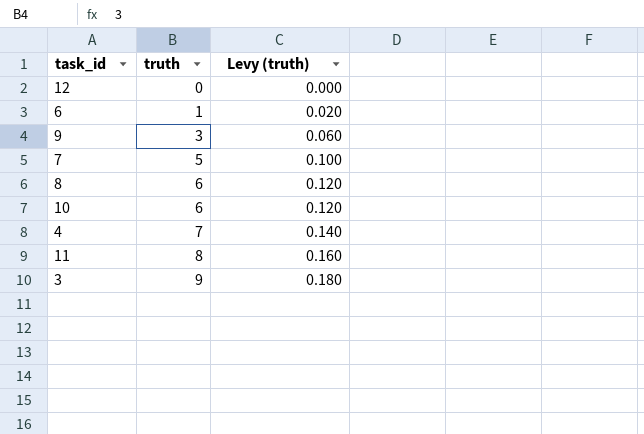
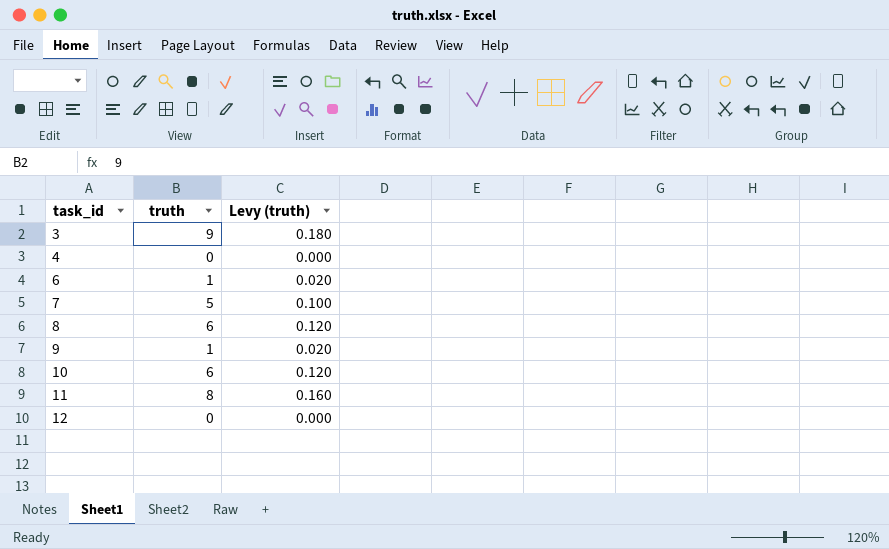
row order: truth ascending -> task_id ascending
4 | truth: 7 -> 0
4 | Levy (truth): 0.140 -> 0.000
9 | truth: 3 -> 1
9 | Levy (truth): 0.060 -> 0.020

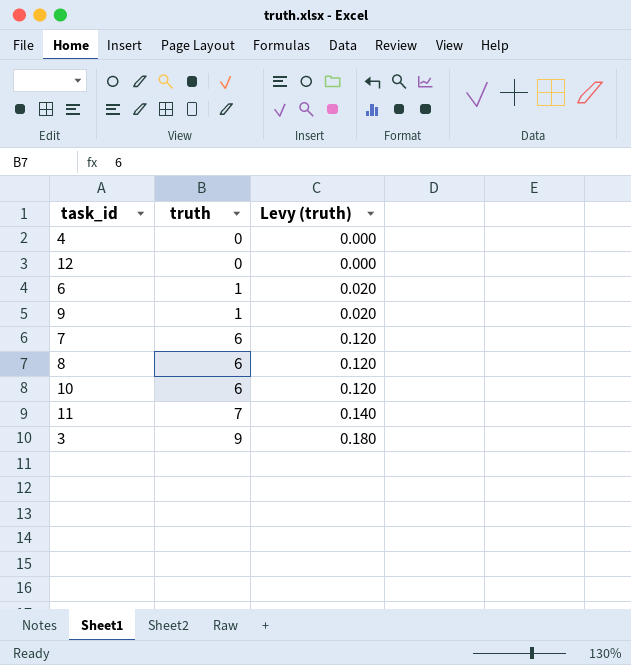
row order: task_id ascending -> truth ascending
7 | truth: 5 -> 6
7 | Levy (truth): 0.100 -> 0.120
11 | truth: 8 -> 7
11 | Levy (truth): 0.160 -> 0.140

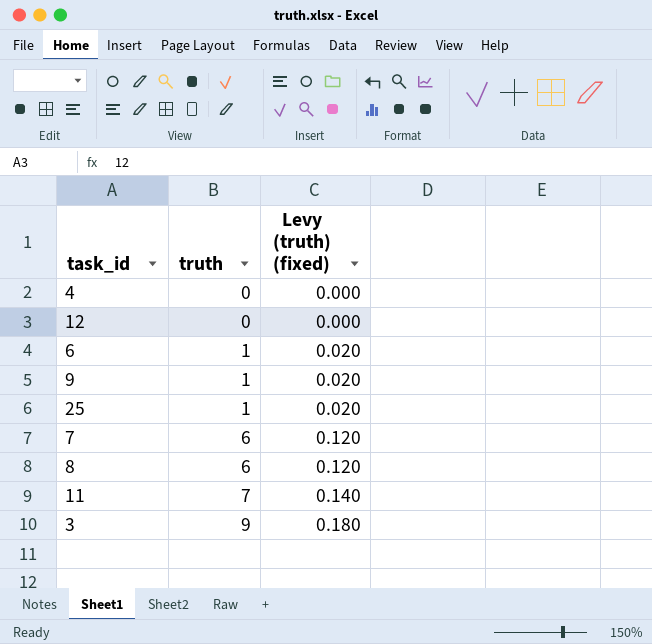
column name: Levy (truth) -> Levy (truth) (fixed)
row 10: 6 | 0.120 -> none
row 25: none -> 1 | 0.020

